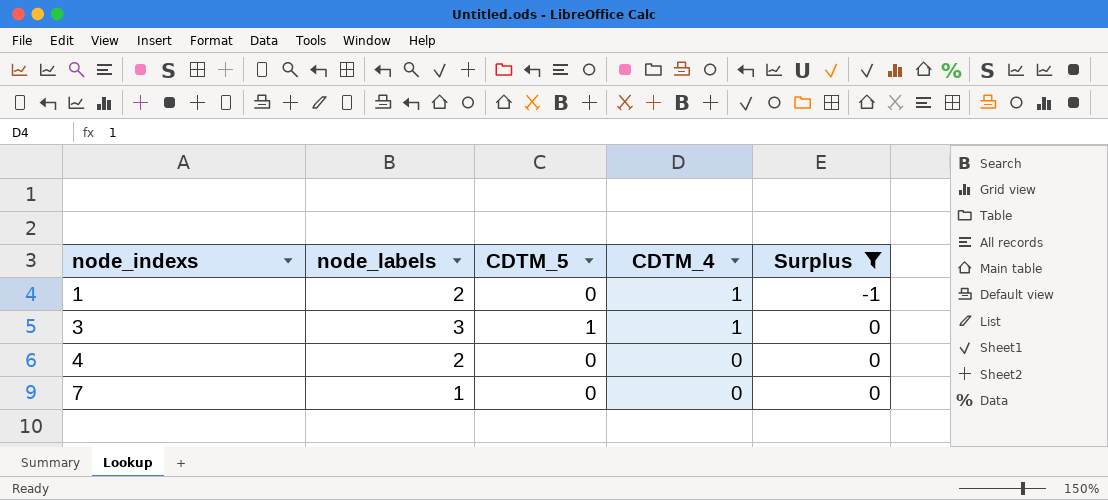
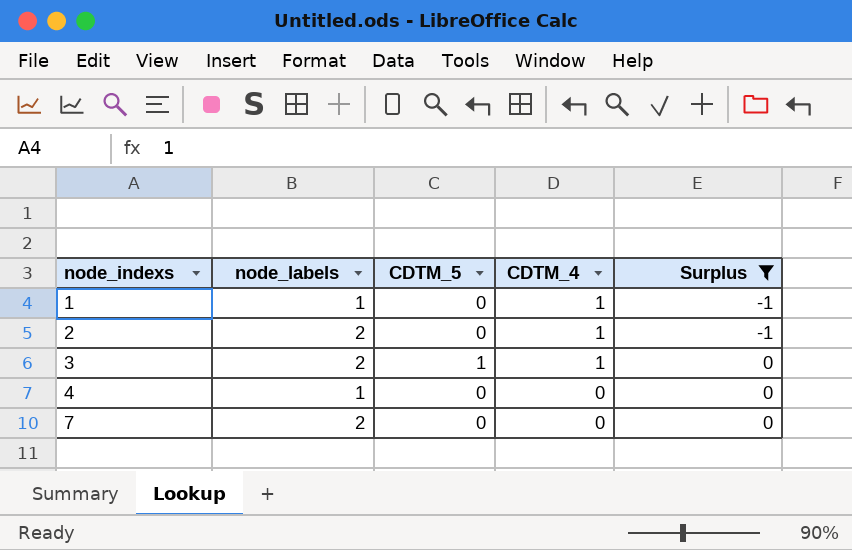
1 | node_labels: 2 -> 1
row 2: none -> 2 | 0 | 1 | -1
3 | node_labels: 3 -> 2
4 | node_labels: 2 -> 1
7 | node_labels: 1 -> 2

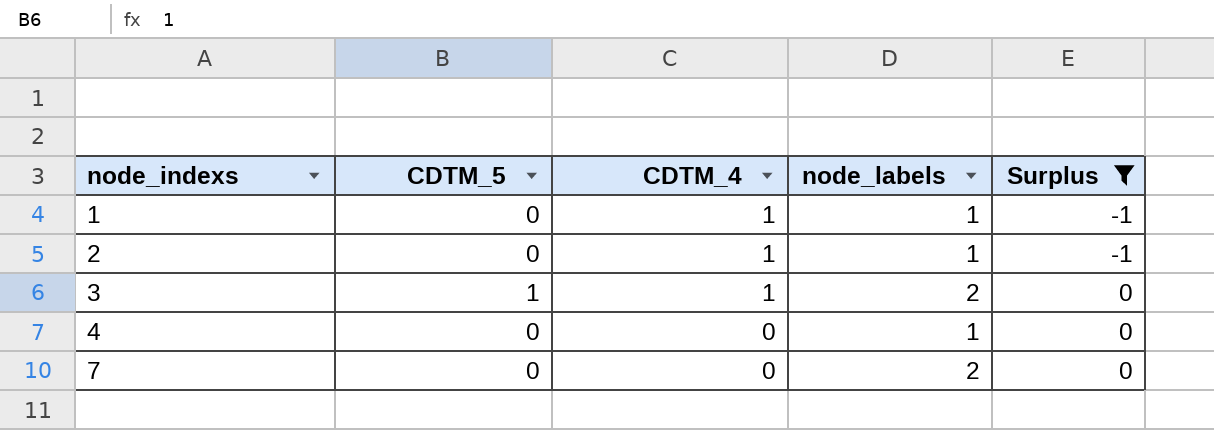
column node_labels | position: 2 -> 4
2 | node_labels: 2 -> 1

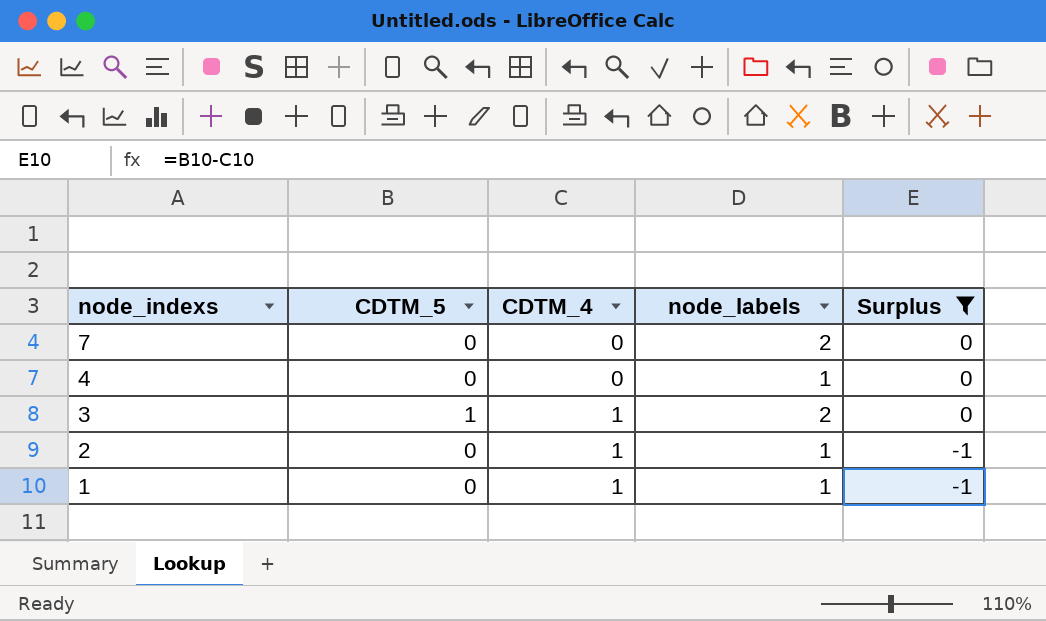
row order: node_indexs ascending -> node_indexs descending

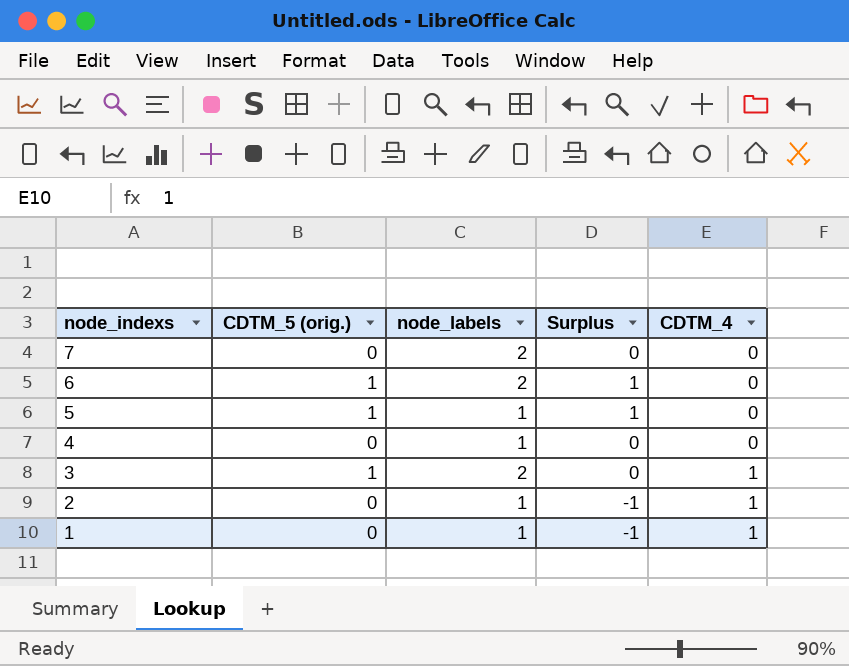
filter: Surplus != 1 -> none
column name: CDTM_5 -> CDTM_5 (orig.)
column CDTM_4 | position: 3 -> 5

